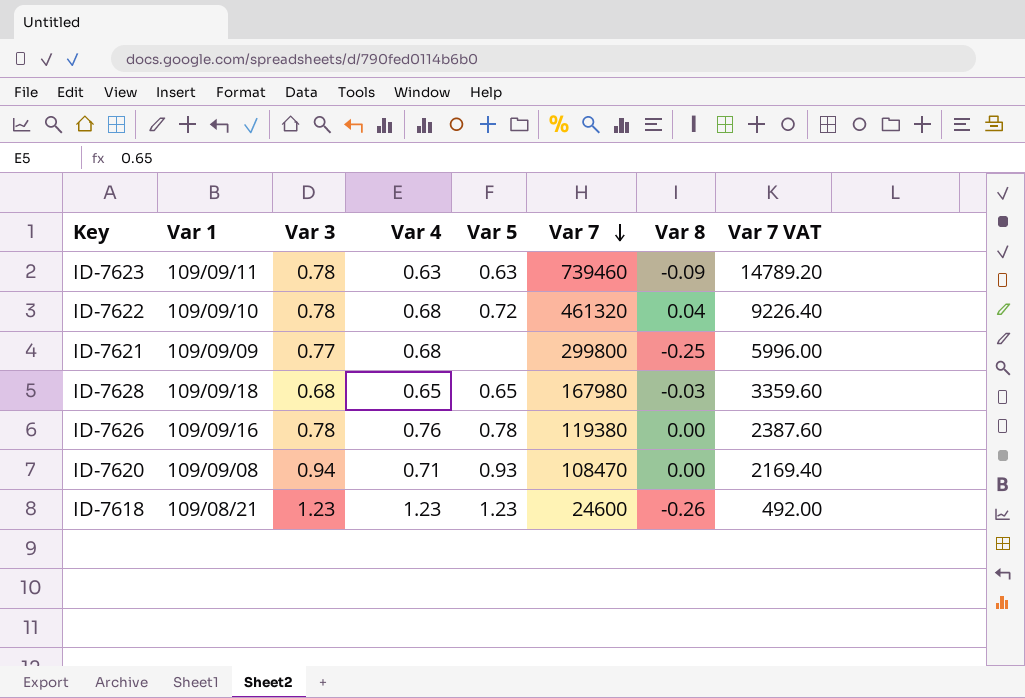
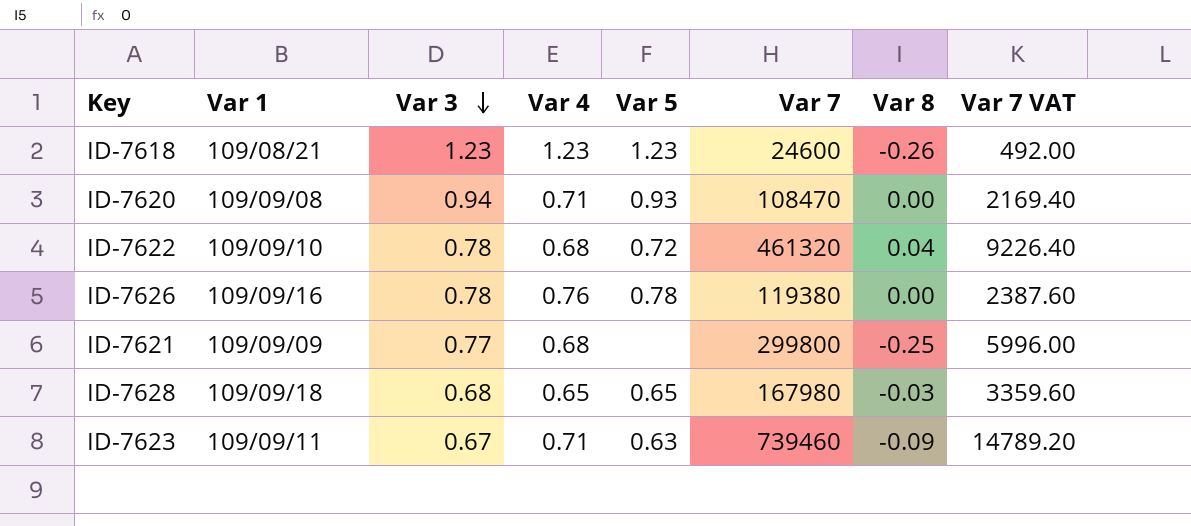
row order: Var 7 descending -> Var 3 descending
ID-7623 | Var 3: 0.78 -> 0.67
ID-7623 | Var 4: 0.63 -> 0.71

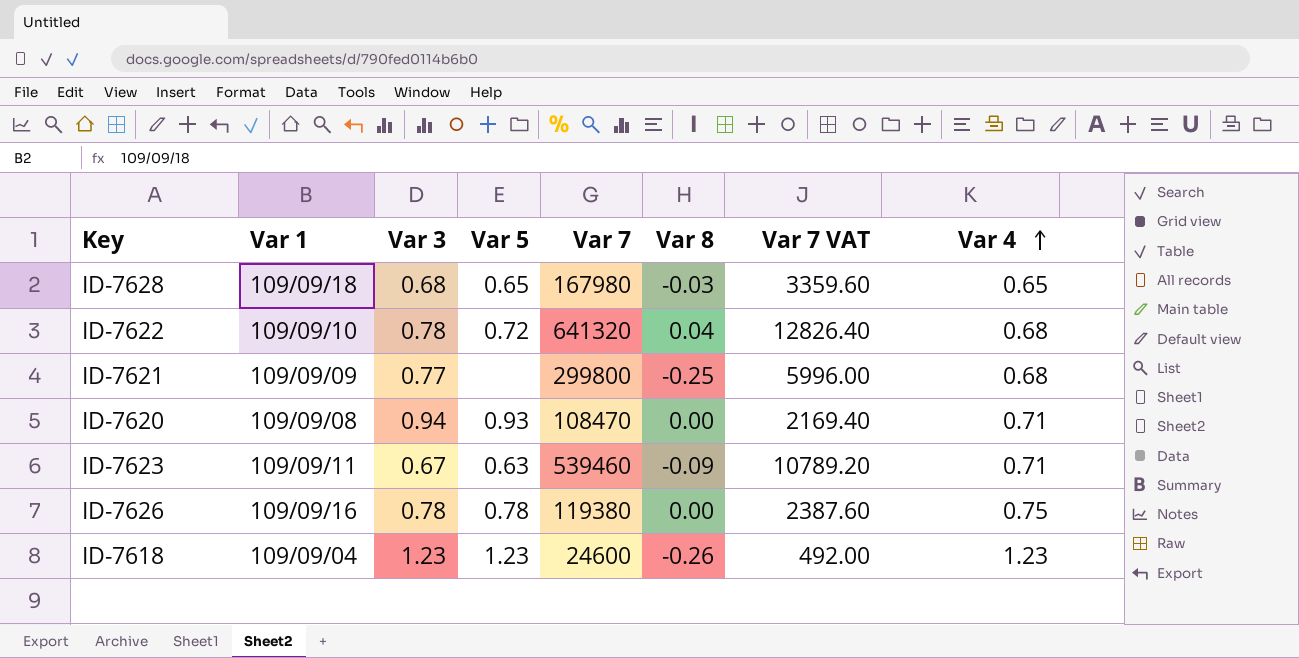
row order: Var 3 descending -> Var 4 ascending
column Var 4 | position: 4 -> 8
ID-7622 | Var 7: 461320 -> 641320
ID-7622 | Var 7 VAT: 9226.40 -> 12826.40
ID-7623 | Var 7: 739460 -> 539460
ID-7623 | Var 7 VAT: 14789.20 -> 10789.20
ID-7626 | Var 4: 0.76 -> 0.75
ID-7618 | Var 1: 109/08/21 -> 109/09/04

